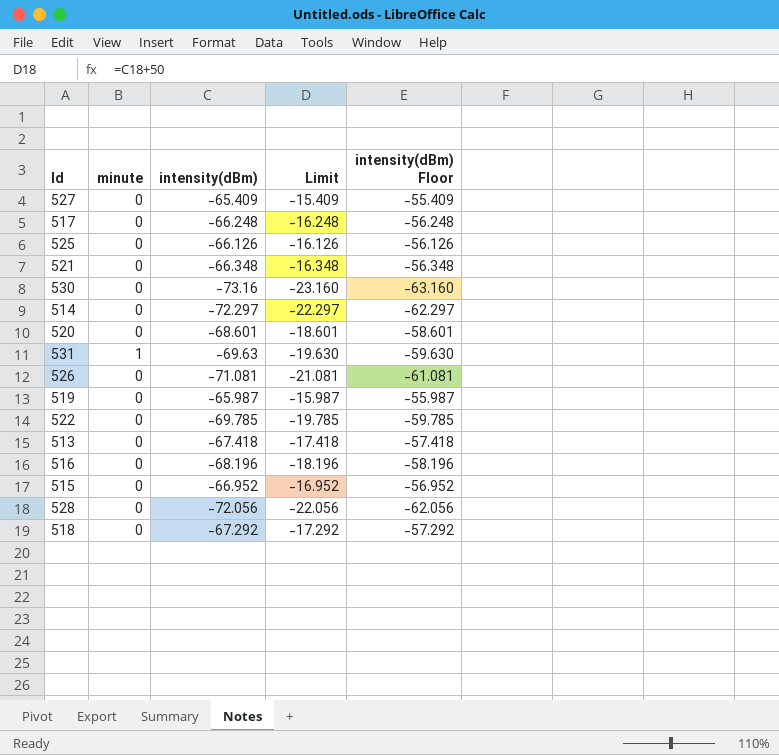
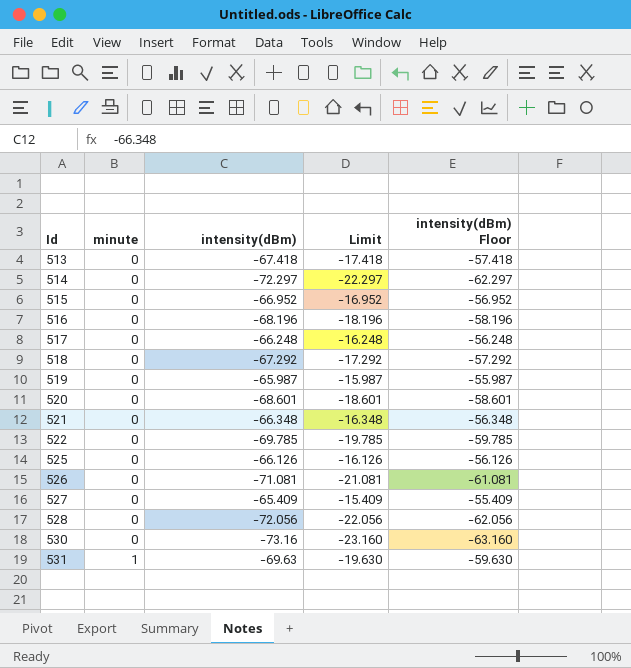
row order: none -> Id ascending

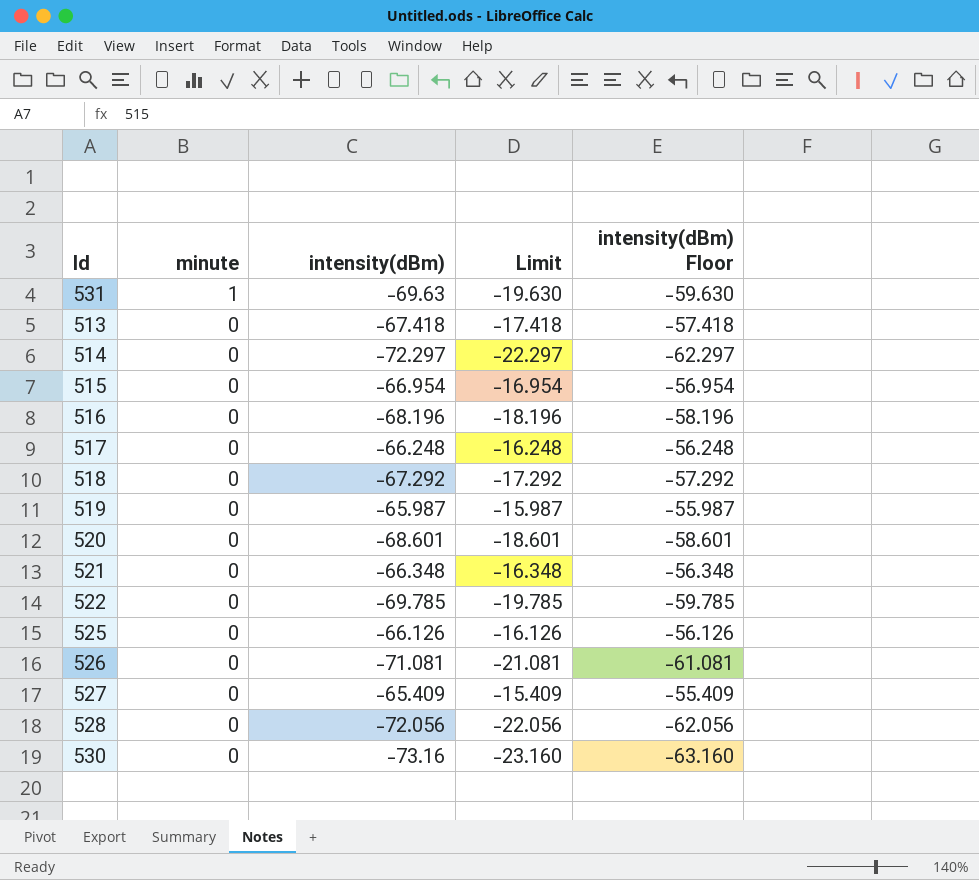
row order: Id ascending -> minute descending
515 | intensity(dBm): -66.952 -> -66.954
515 | Limit: -16.952 -> -16.954
515 | intensity(dBm) Floor: -56.952 -> -56.954

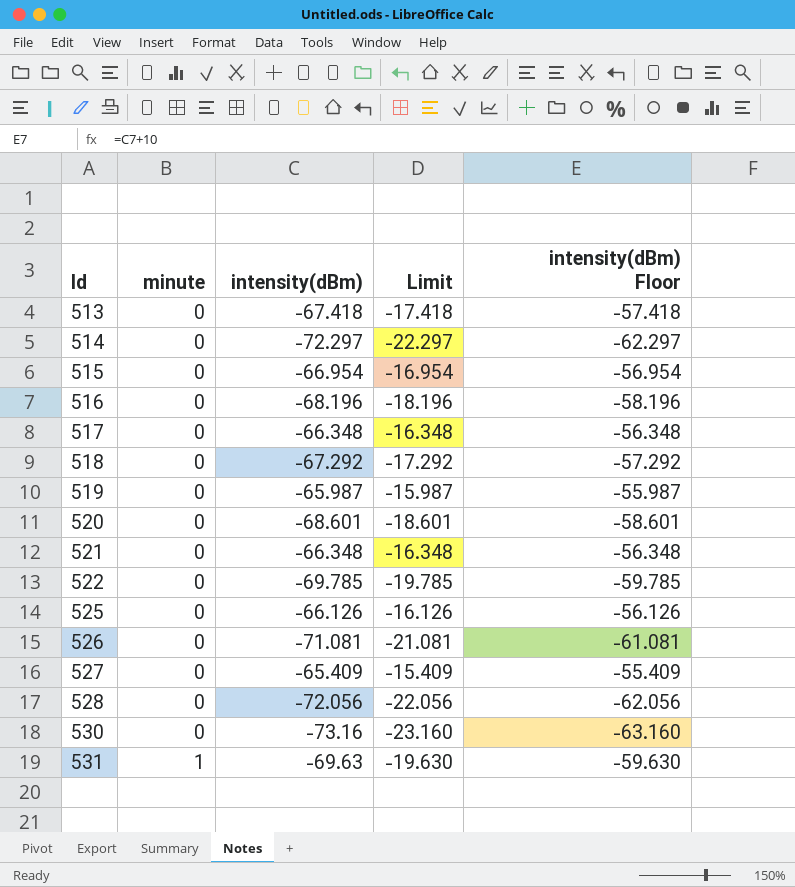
row order: minute descending -> Id ascending
517 | intensity(dBm): -66.248 -> -66.348
517 | Limit: -16.248 -> -16.348
517 | intensity(dBm) Floor: -56.248 -> -56.348

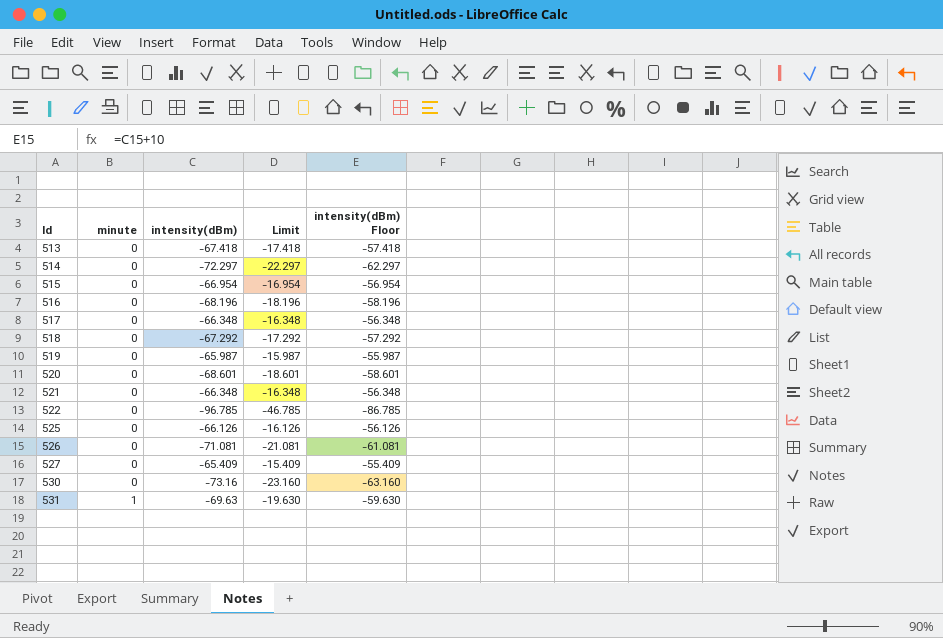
row 528: 0 | -72.056 | -22.056 | -62.056 -> none
522 | intensity(dBm): -69.785 -> -96.785
522 | Limit: -19.785 -> -46.785
522 | intensity(dBm) Floor: -59.785 -> -86.785

